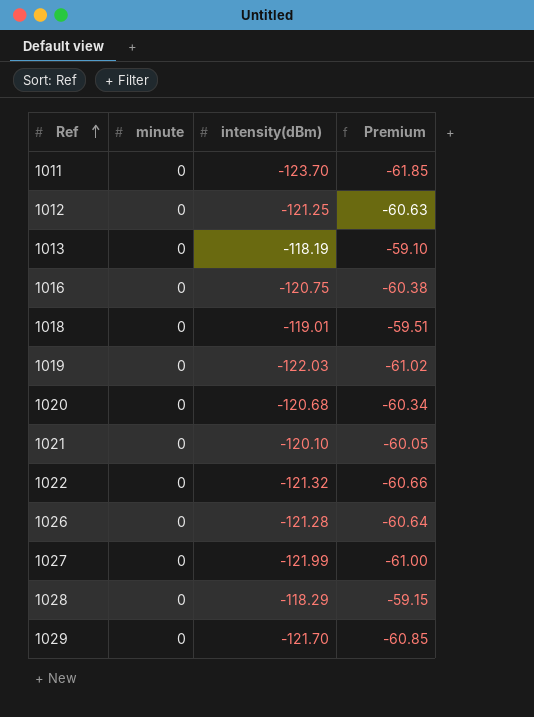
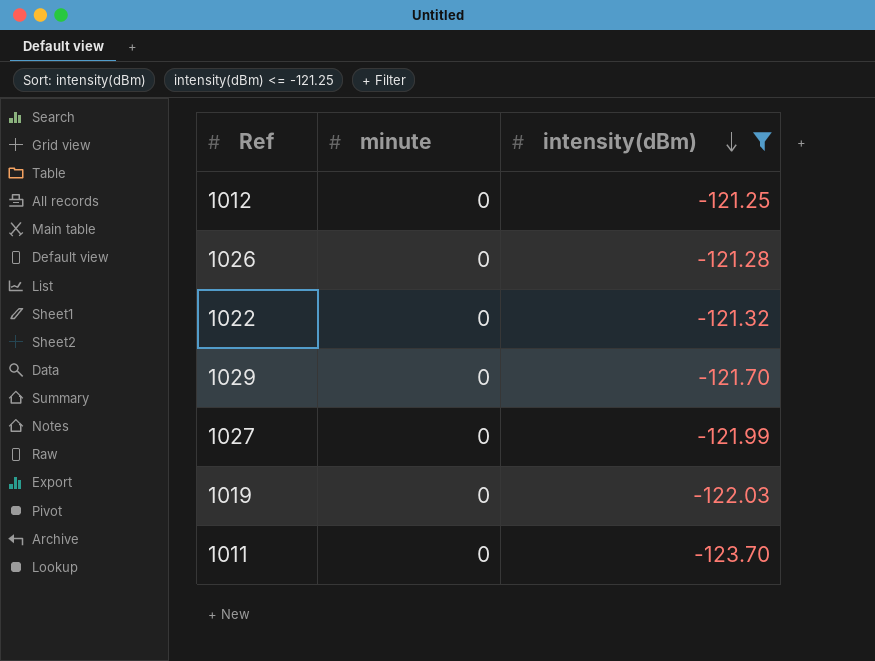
filter: none -> intensity(dBm) <= -121.25
row order: Ref ascending -> intensity(dBm) descending
column Premium | formula: [intensity(dBm)] * 0.5 -> none

